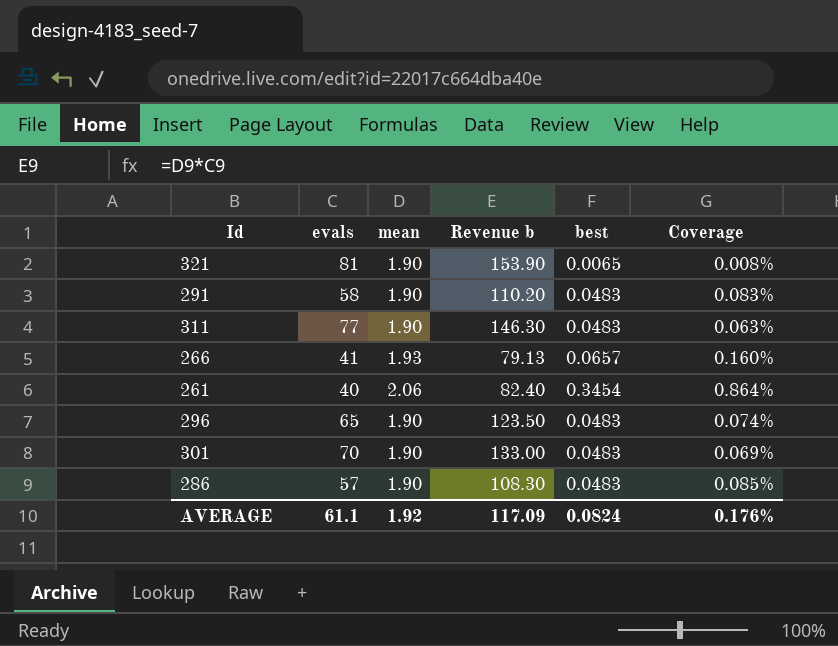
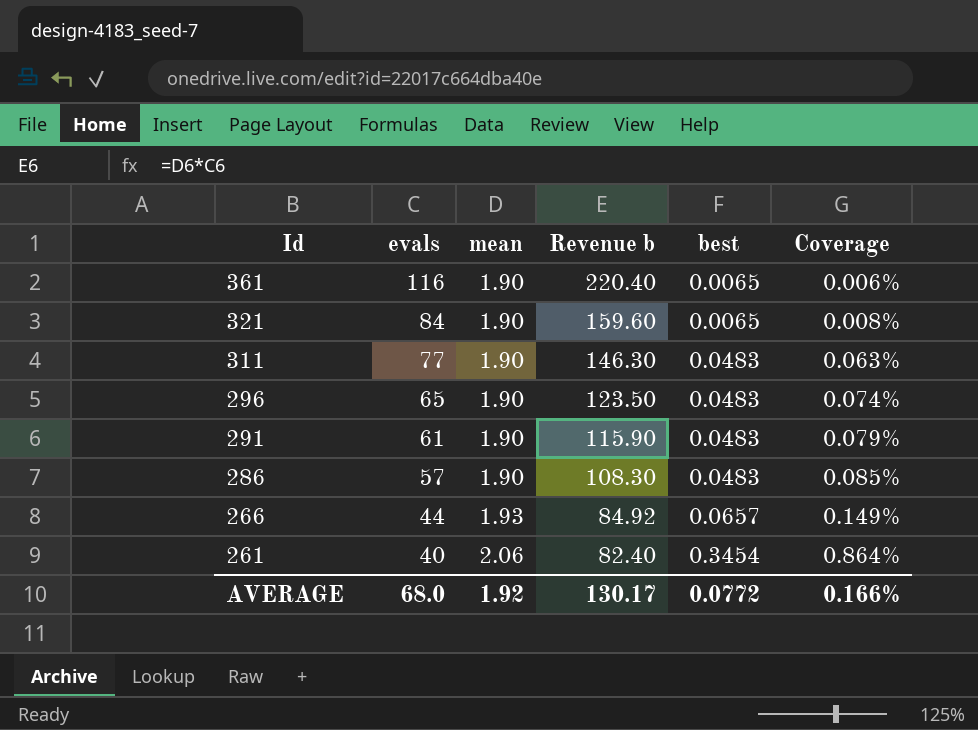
row order: none -> Id descending
row 301: 70 | 1.90 | 133.00 | 0.0483 | 0.069% -> none
row 361: none -> 116 | 1.90 | 220.40 | 0.0065 | 0.006%
321 | evals: 81 -> 84
321 | Revenue b: 153.90 -> 159.60
291 | evals: 58 -> 61
291 | Revenue b: 110.20 -> 115.90
291 | Coverage: 0.083% -> 0.079%
266 | evals: 41 -> 44
266 | Revenue b: 79.13 -> 84.92
266 | Coverage: 0.160% -> 0.149%
AVERAGE | evals: 61.1 -> 68.0
AVERAGE | Revenue b: 117.09 -> 130.17
AVERAGE | best: 0.0824 -> 0.0772
AVERAGE | Coverage: 0.176% -> 0.166%

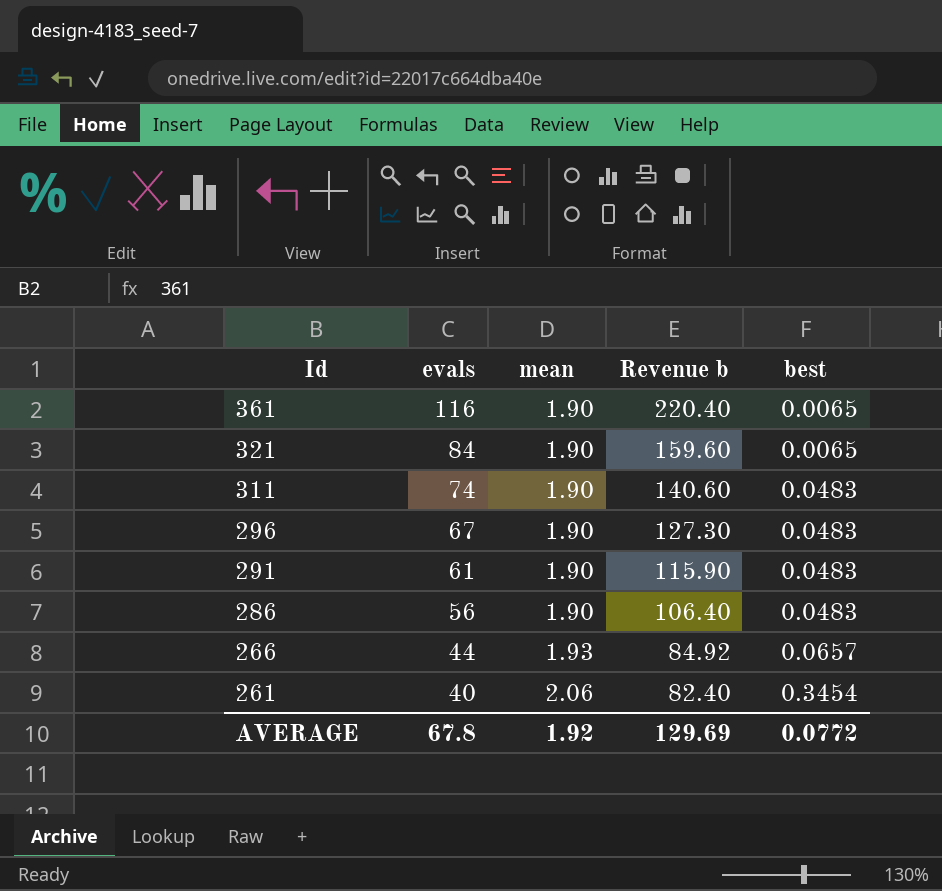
column Coverage | formula: [best] / [evals] -> none
311 | evals: 77 -> 74
311 | Revenue b: 146.30 -> 140.60
296 | evals: 65 -> 67
296 | Revenue b: 123.50 -> 127.30
286 | evals: 57 -> 56
286 | Revenue b: 108.30 -> 106.40
AVERAGE | evals: 68.0 -> 67.8
AVERAGE | Revenue b: 130.17 -> 129.69

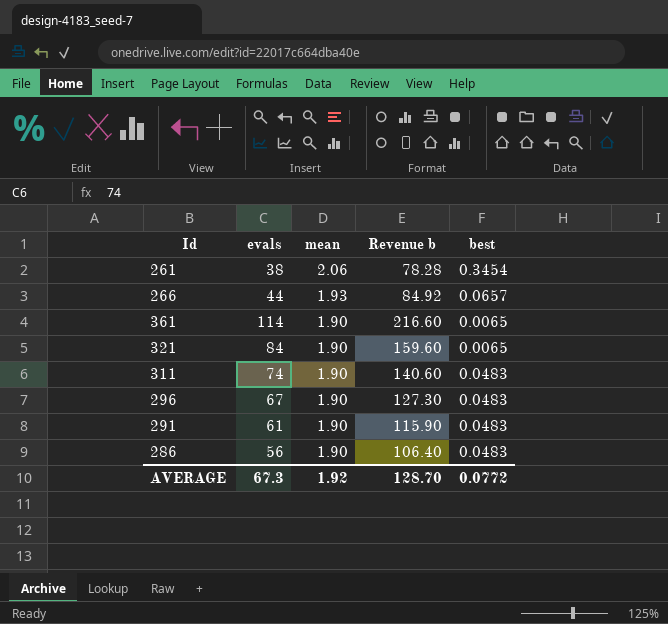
row order: Id descending -> mean descending
261 | evals: 40 -> 38
261 | Revenue b: 82.40 -> 78.28
361 | evals: 116 -> 114
361 | Revenue b: 220.40 -> 216.60
AVERAGE | evals: 67.8 -> 67.3
AVERAGE | Revenue b: 129.69 -> 128.70

